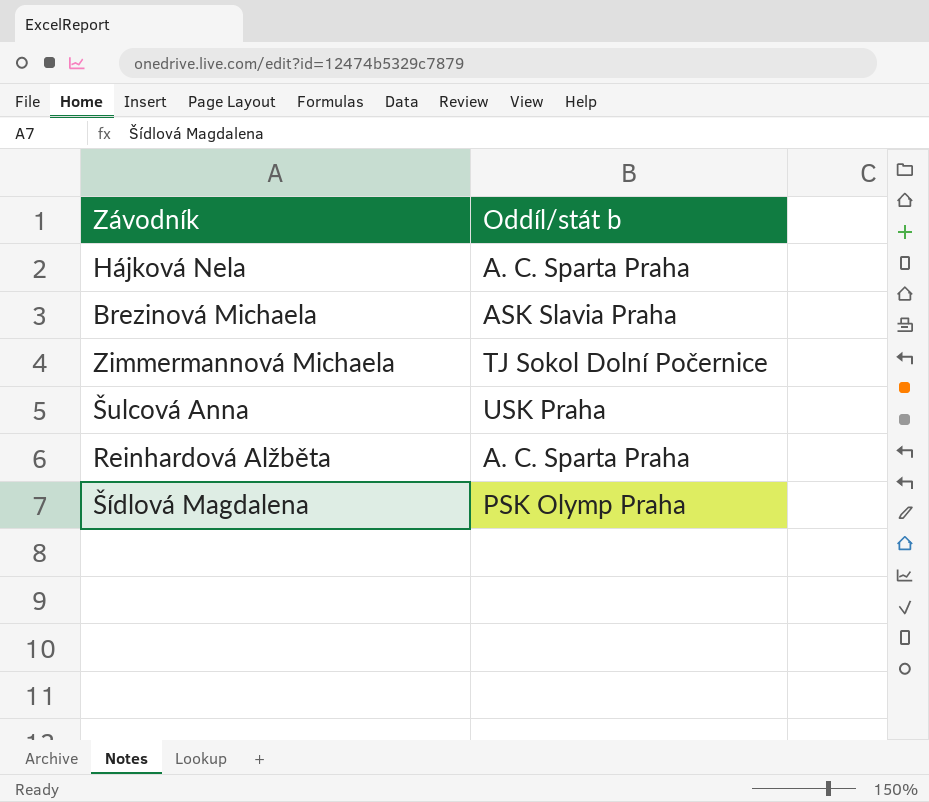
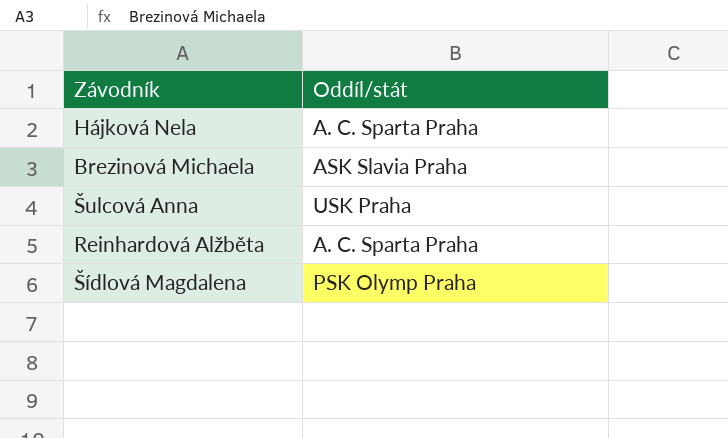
column name: Oddíl/stát b -> Oddíl/stát
row Zimmermannová Michaela: TJ Sokol Dolní Počernice -> none

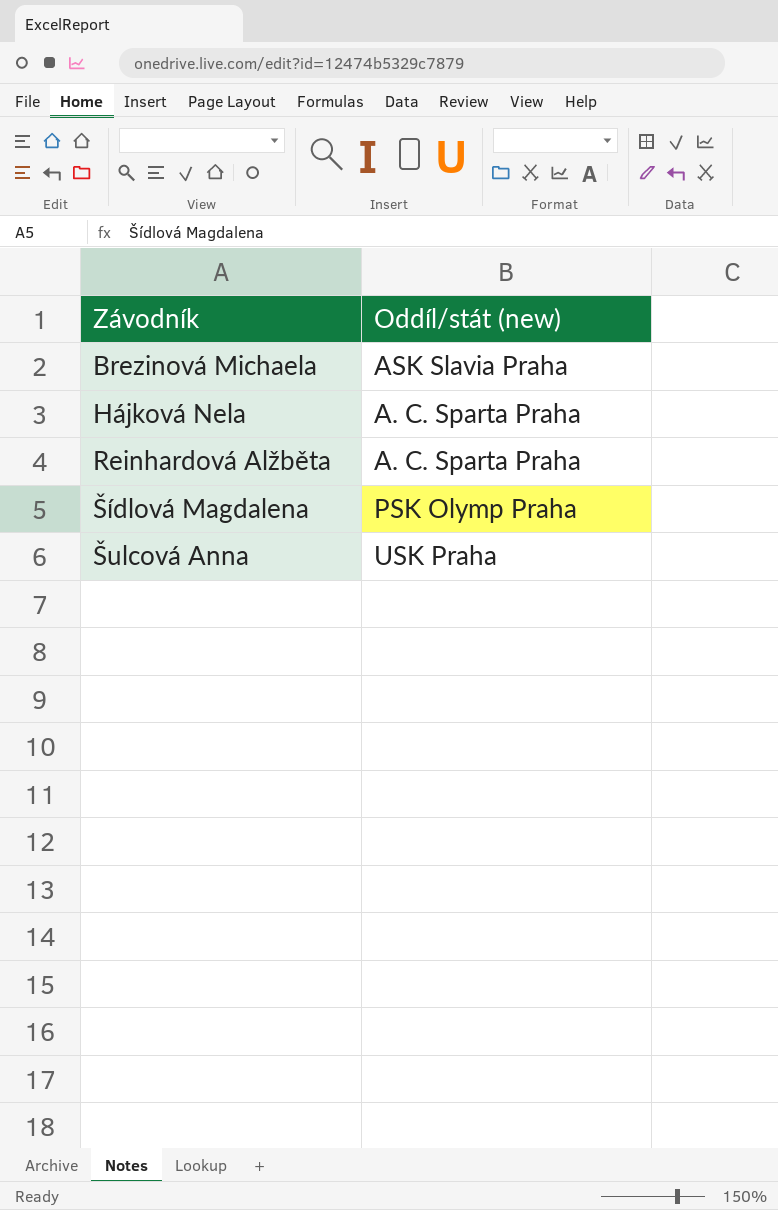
row order: none -> Závodník ascending
column name: Oddíl/stát -> Oddíl/stát (new)

